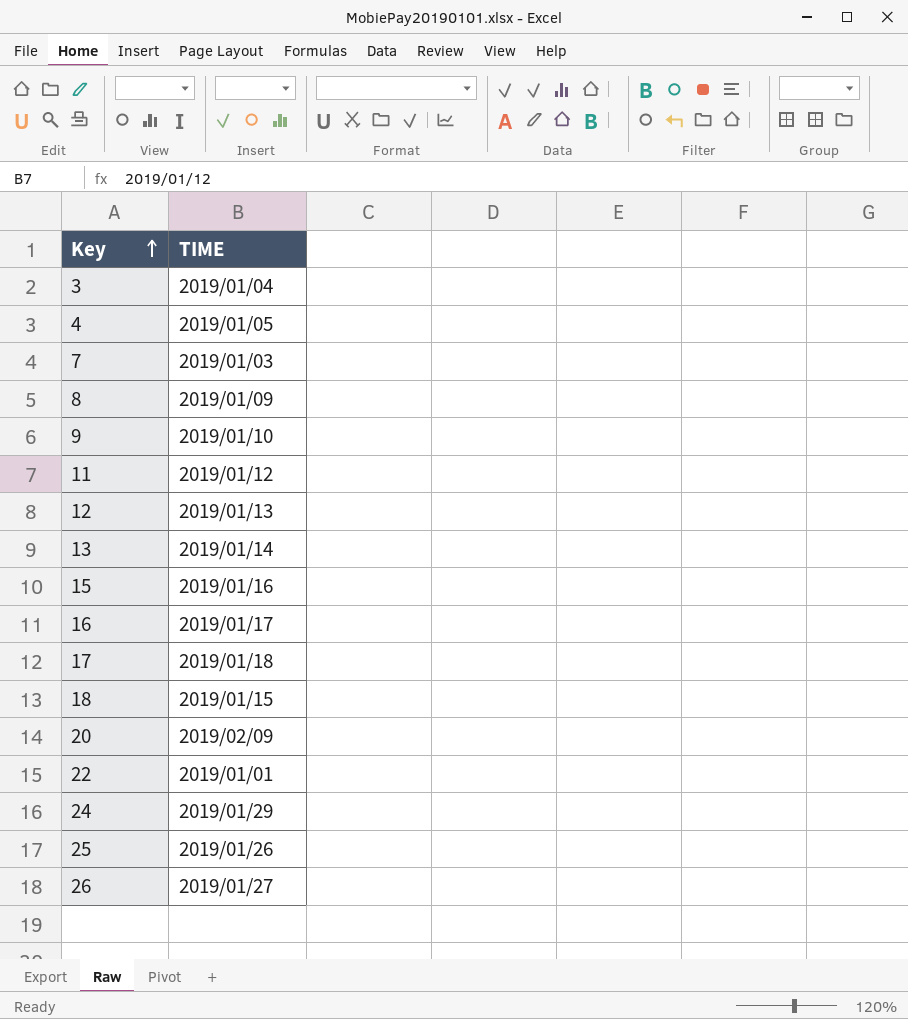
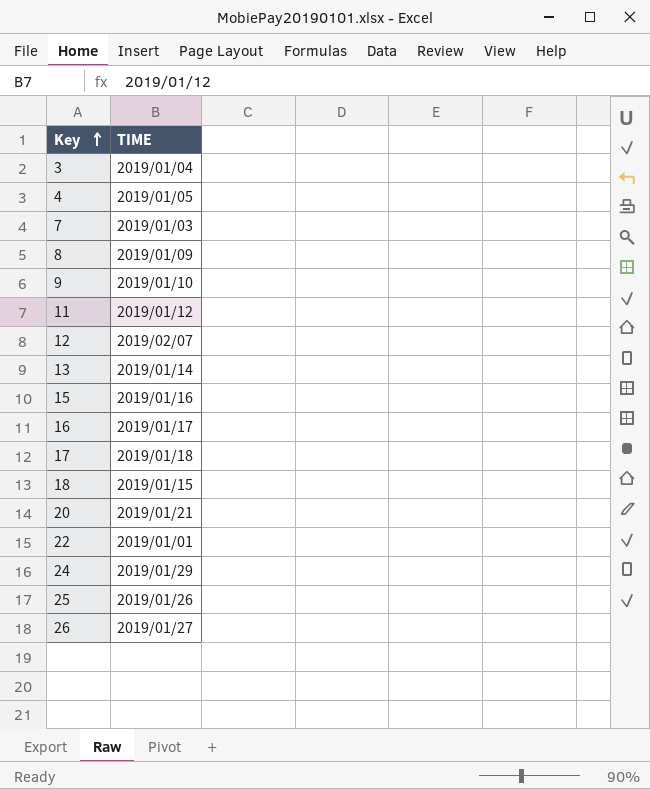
12 | TIME: 2019/01/13 -> 2019/02/07
20 | TIME: 2019/02/09 -> 2019/01/21

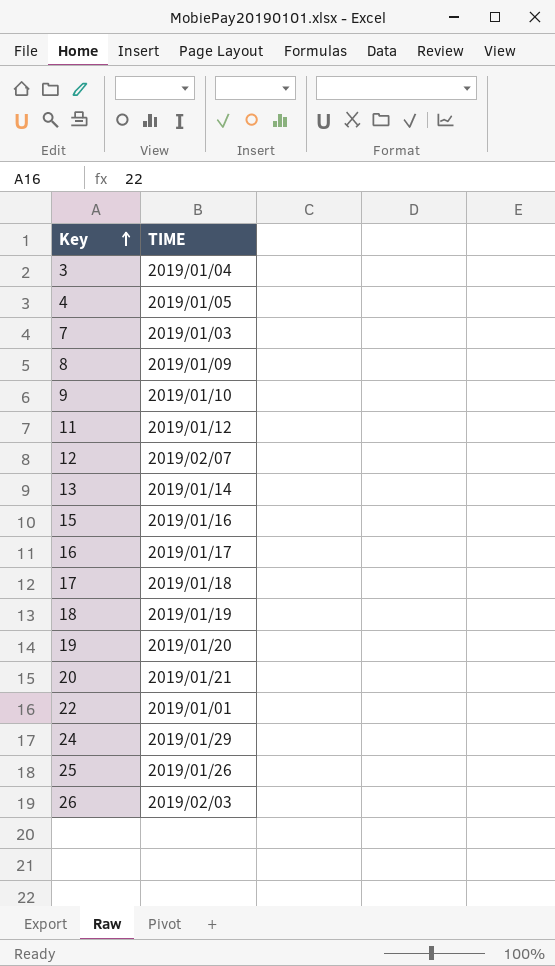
18 | TIME: 2019/01/15 -> 2019/01/19
row 19: none -> 2019/01/20
26 | TIME: 2019/01/27 -> 2019/02/03

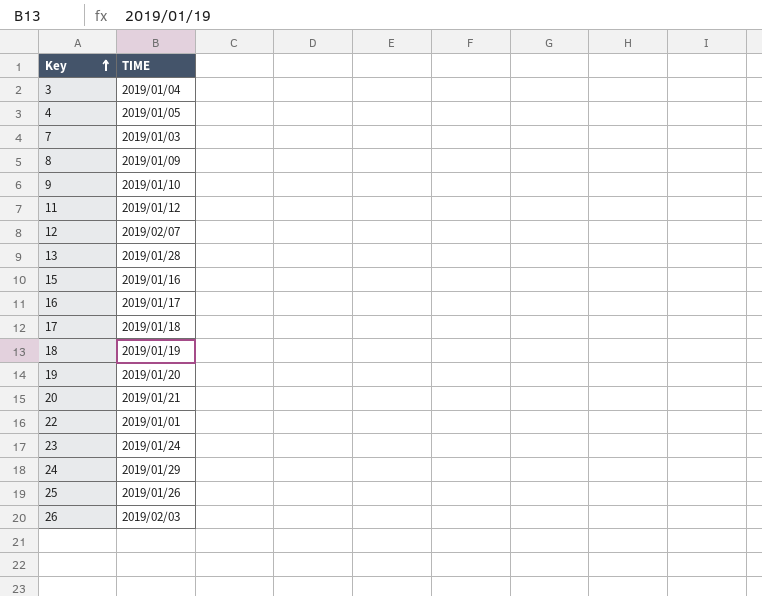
13 | TIME: 2019/01/14 -> 2019/01/28
row 23: none -> 2019/01/24

